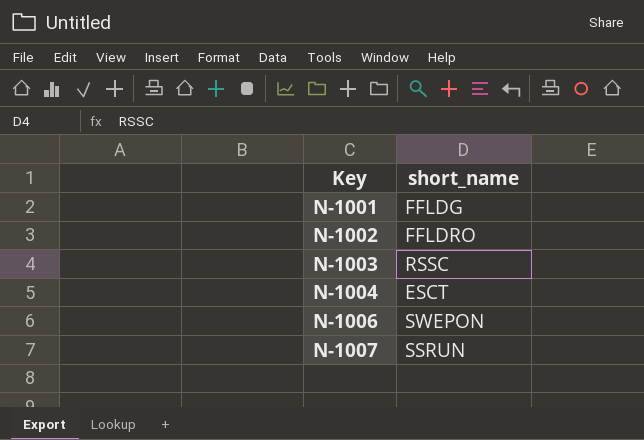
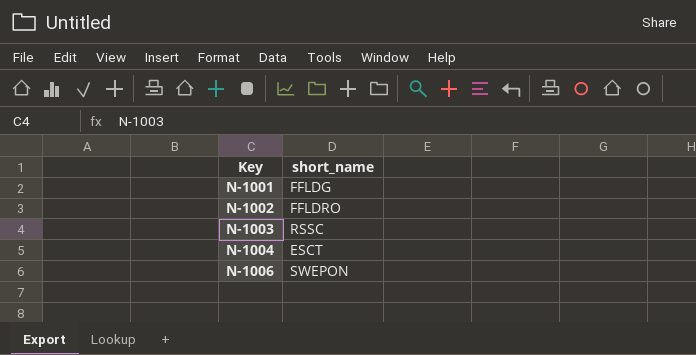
row N-1007: SSRUN -> none

